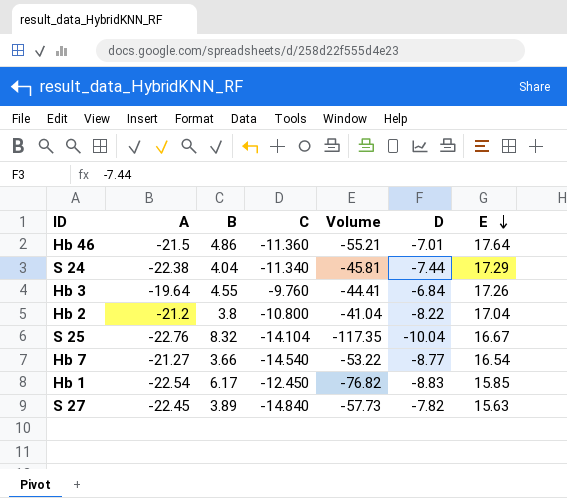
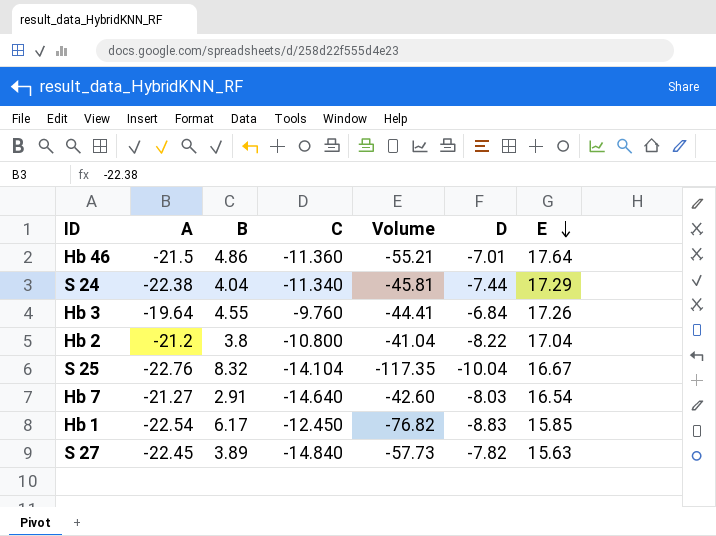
Hb 7 | B: 3.66 -> 2.91
Hb 7 | C: -14.540 -> -14.640
Hb 7 | Volume: -53.22 -> -42.60
Hb 7 | D: -8.77 -> -8.03

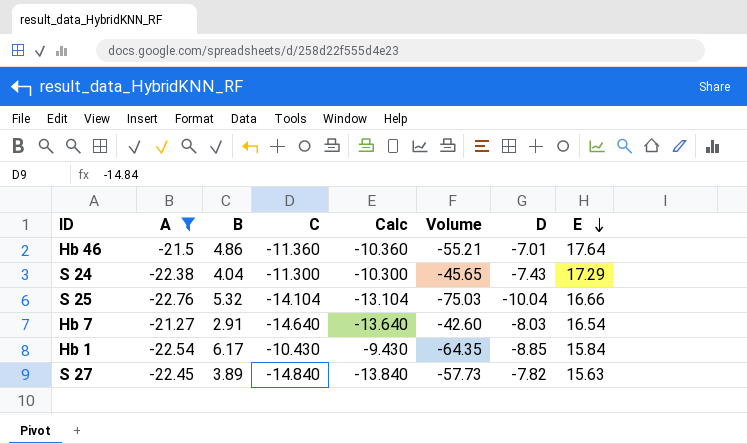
filter: none -> A <= -21.27
column Calc | formula: none -> [C] + 1
S 24 | C: -11.340 -> -11.300
S 24 | Volume: -45.81 -> -45.65
S 24 | D: -7.44 -> -7.43
S 25 | B: 8.32 -> 5.32
S 25 | Volume: -117.35 -> -75.03
S 25 | E: 16.67 -> 16.66
Hb 1 | C: -12.450 -> -10.430
Hb 1 | Volume: -76.82 -> -64.35
Hb 1 | D: -8.83 -> -8.85
Hb 1 | E: 15.85 -> 15.84

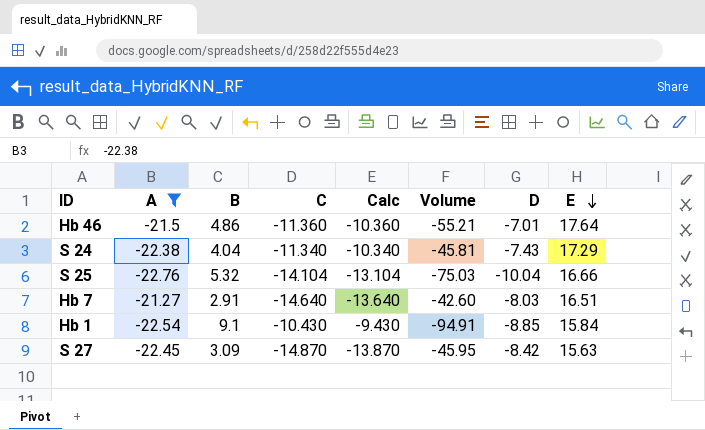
S 24 | C: -11.300 -> -11.340
S 24 | Calc: -10.300 -> -10.340
S 24 | Volume: -45.65 -> -45.81
Hb 7 | E: 16.54 -> 16.51
Hb 1 | B: 6.17 -> 9.1
Hb 1 | Volume: -64.35 -> -94.91
S 27 | B: 3.89 -> 3.09
S 27 | C: -14.840 -> -14.870
S 27 | Calc: -13.840 -> -13.870
S 27 | Volume: -57.73 -> -45.95
S 27 | D: -7.82 -> -8.42

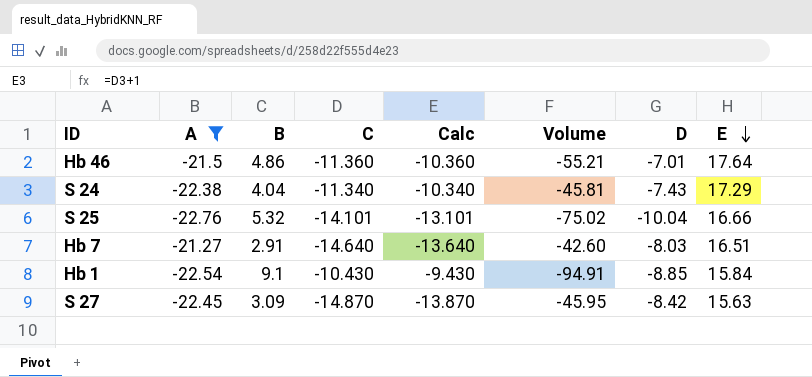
S 25 | C: -14.104 -> -14.101
S 25 | Calc: -13.104 -> -13.101
S 25 | Volume: -75.03 -> -75.02

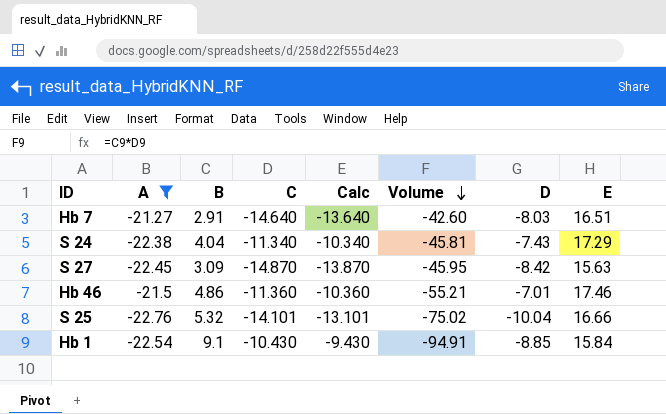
row order: E descending -> Volume descending
Hb 46 | E: 17.64 -> 17.46

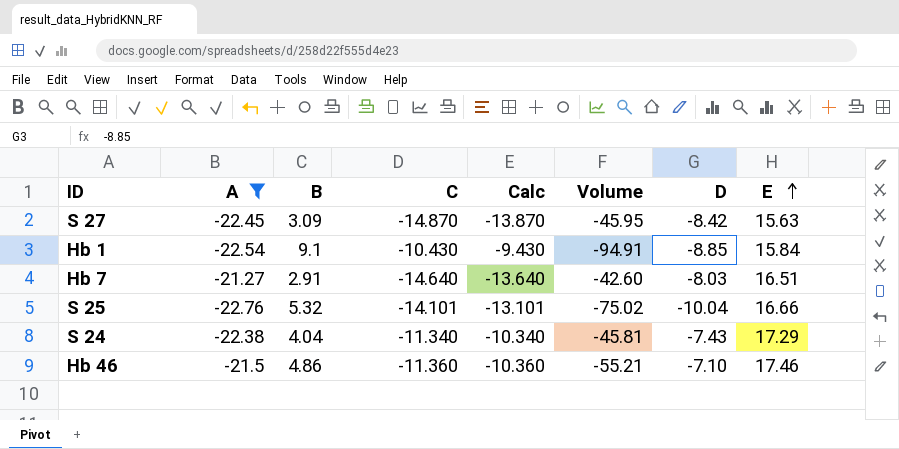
row order: Volume descending -> E ascending
Hb 46 | D: -7.01 -> -7.10

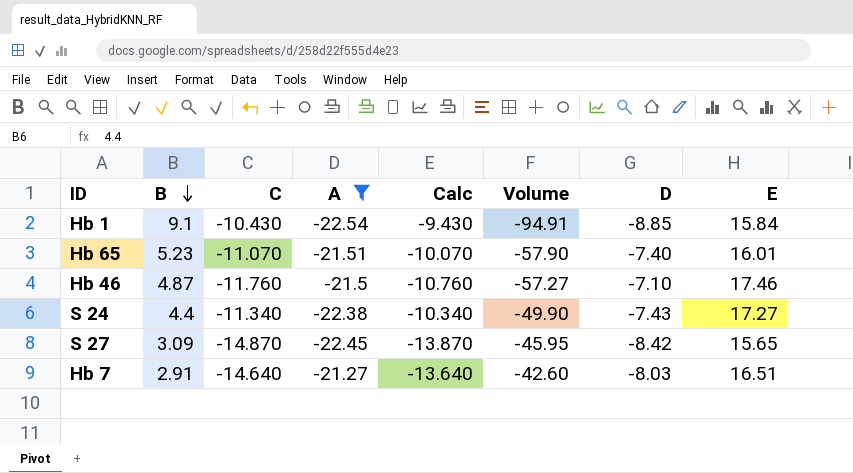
row order: E ascending -> B descending
column A | position: 2 -> 4
row S 25: -22.76 | 5.32 | -14.101 | -13.101 | -75.02 | -10.04 | 16.66 -> none
row Hb 65: none -> 5.23 | -11.070 | -21.51 | -10.070 | -57.90 | -7.40 | 16.01
Hb 46 | B: 4.86 -> 4.87
Hb 46 | C: -11.360 -> -11.760
Hb 46 | Calc: -10.360 -> -10.760
Hb 46 | Volume: -55.21 -> -57.27
S 24 | B: 4.04 -> 4.4
S 24 | Volume: -45.81 -> -49.90
S 24 | E: 17.29 -> 17.27
S 27 | E: 15.63 -> 15.65

